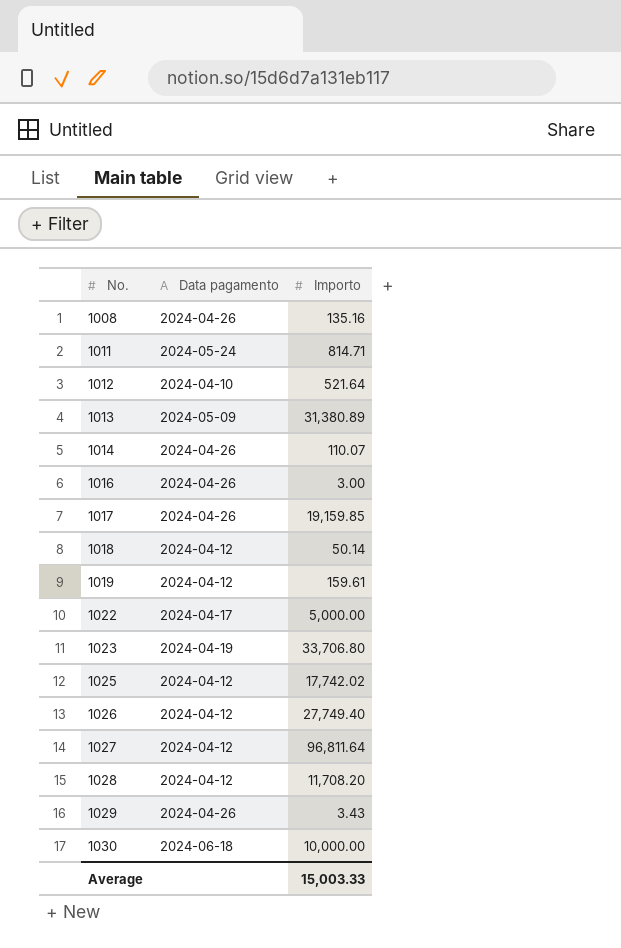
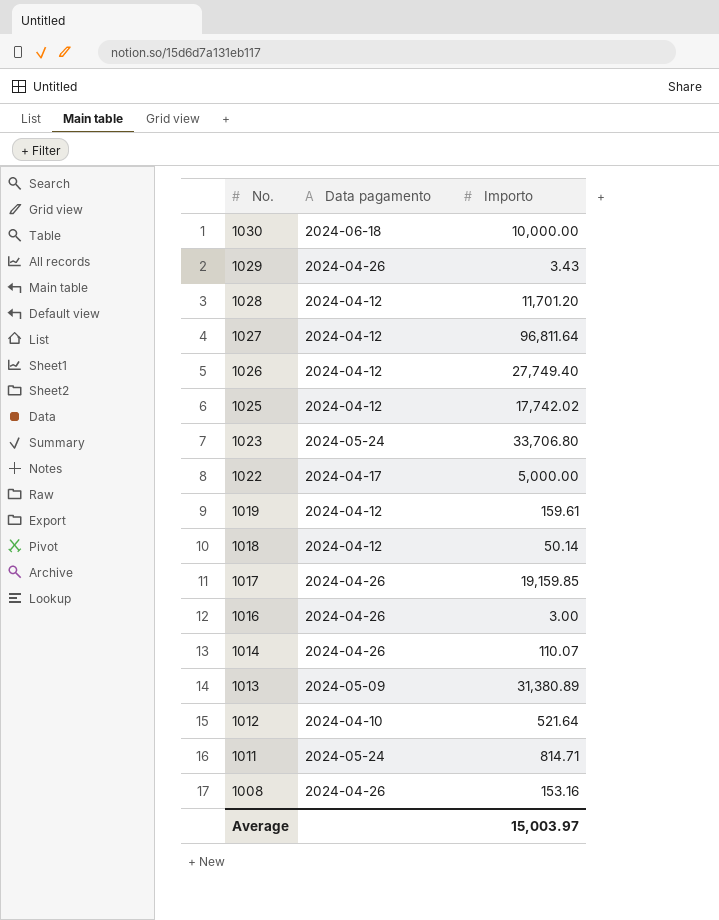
row order: No. ascending -> No. descending
1028 | Importo: 11,708.20 -> 11,701.20
1023 | Data pagamento: 2024-04-19 -> 2024-05-24
1008 | Importo: 135.16 -> 153.16
Average | Importo: 15,003.33 -> 15,003.97

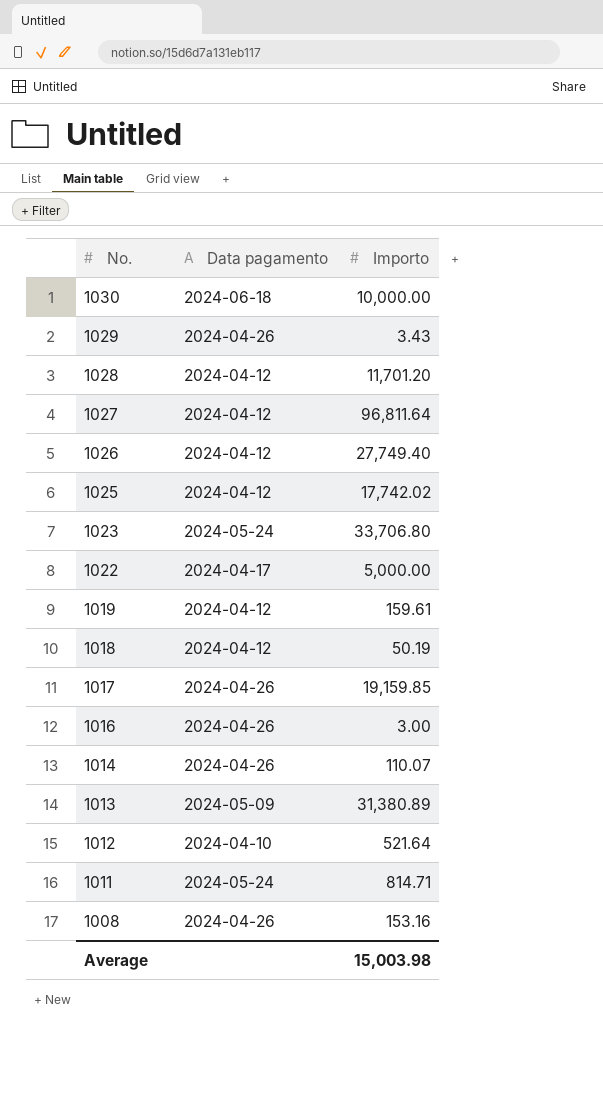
1018 | Importo: 50.14 -> 50.19
Average | Importo: 15,003.97 -> 15,003.98

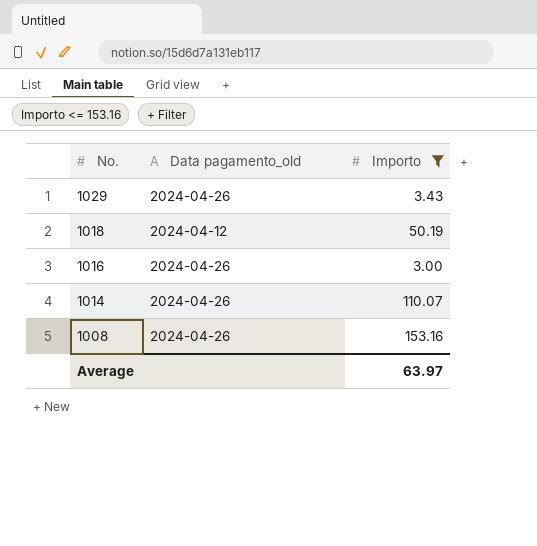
filter: none -> Importo <= 153.16
column name: Data pagamento -> Data pagamento_old
Average | Importo: 15,003.98 -> 63.97

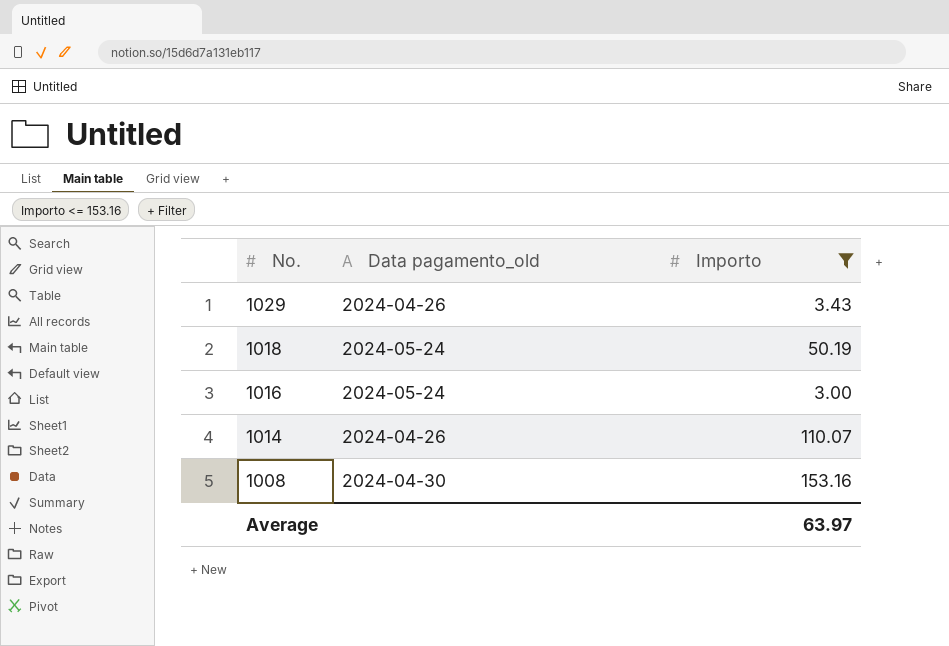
1018 | Data pagamento_old: 2024-04-12 -> 2024-05-24
1016 | Data pagamento_old: 2024-04-26 -> 2024-05-24
1008 | Data pagamento_old: 2024-04-26 -> 2024-04-30

